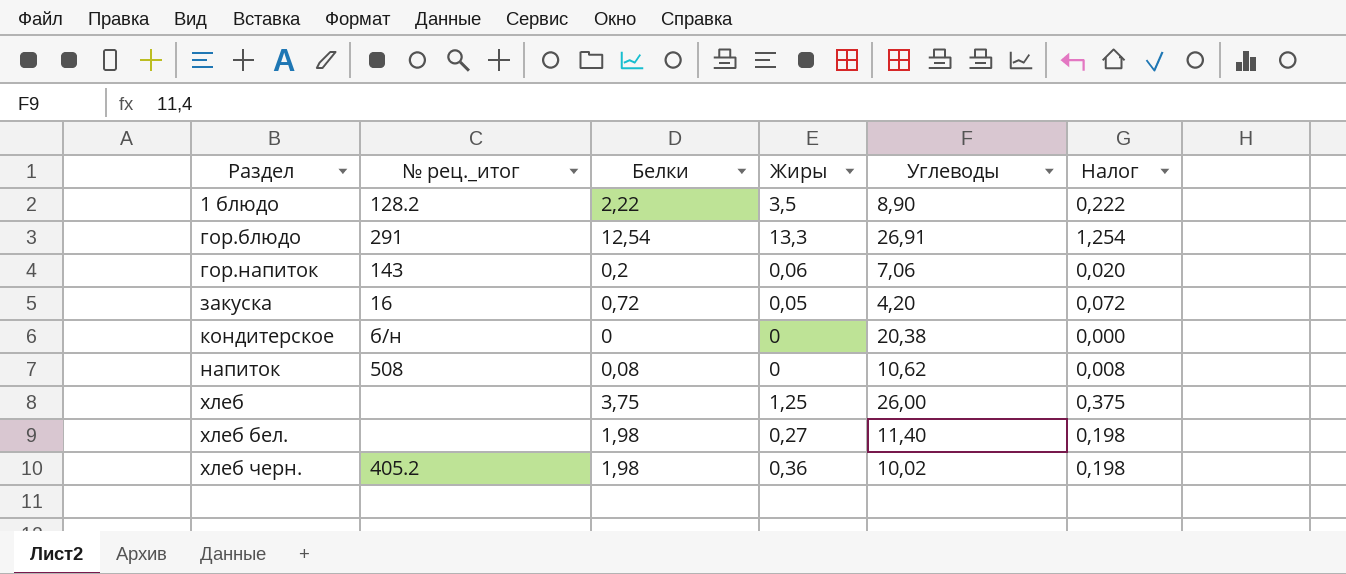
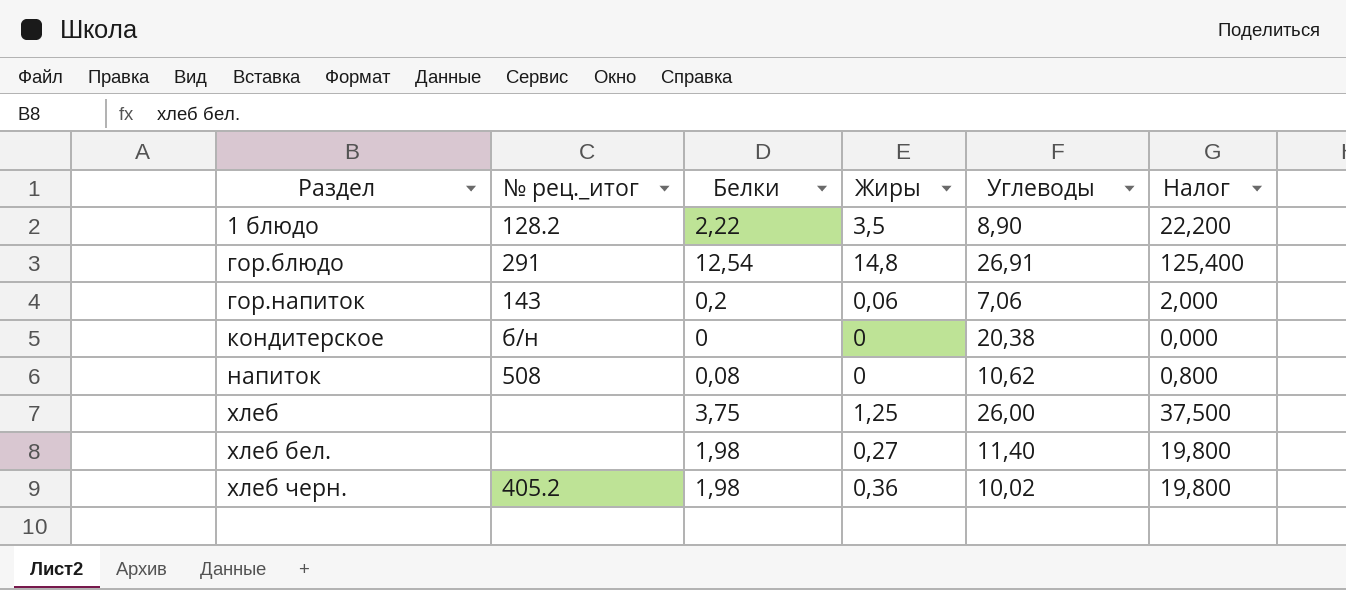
column Налог | formula: [Белки] * 0,1 -> [Белки] * 10
row закуска: 16 | 0,72 | 0,05 | 4,20 | 0,072 -> none
гор.блюдо | Жиры: 13,3 -> 14,8

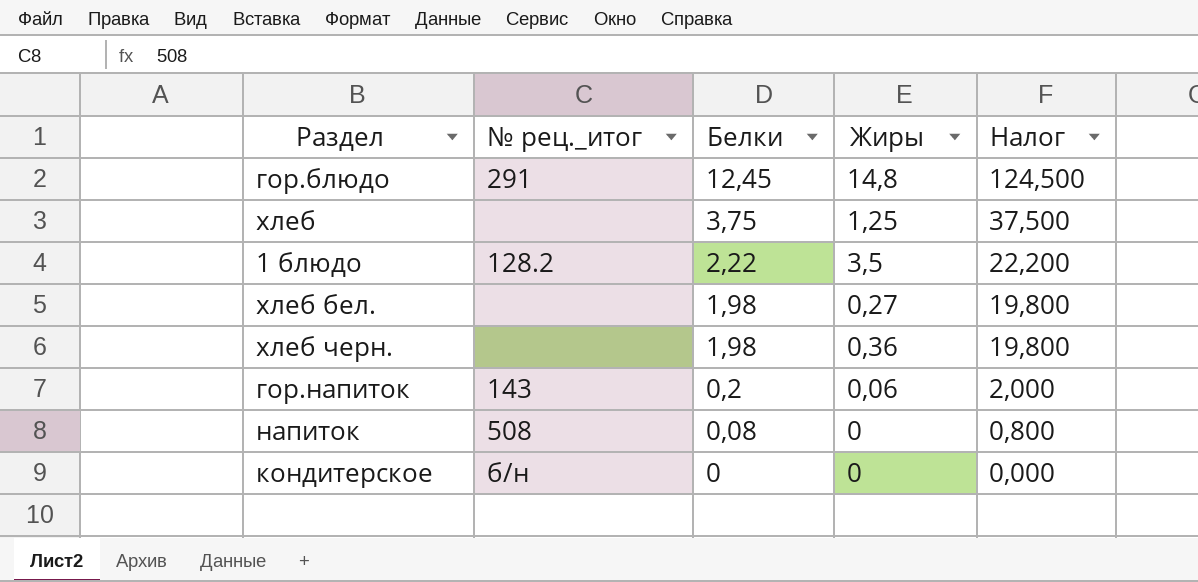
row order: Раздел ascending -> Белки descending
column Углеводы | position: 5 -> none
гор.блюдо | Белки: 12,54 -> 12,45
гор.блюдо | Налог: 125,400 -> 124,500
хлеб черн. | № рец._итог: 405.2 -> none

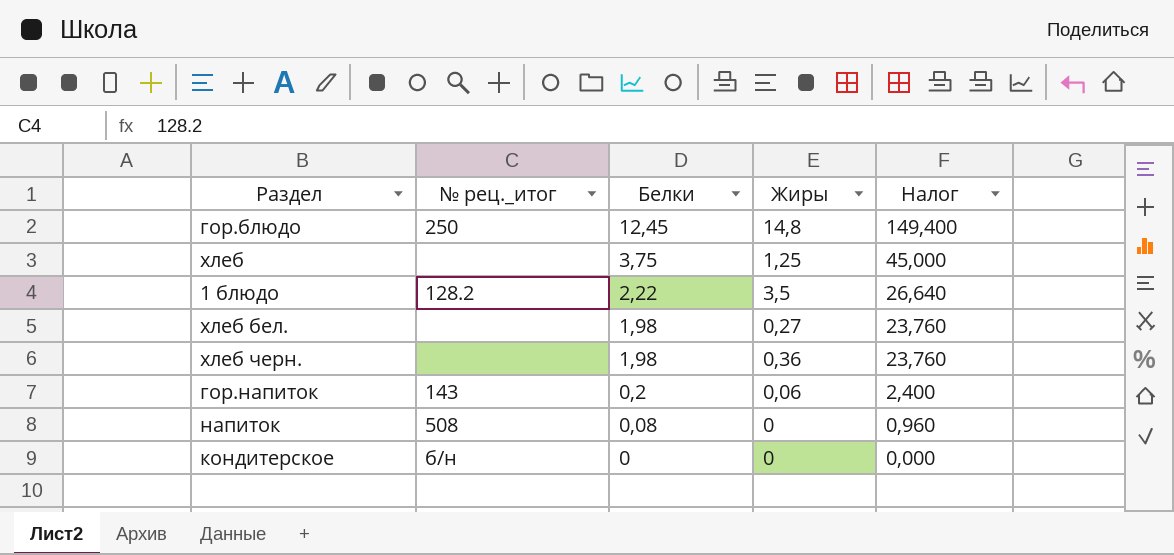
column Налог | formula: [Белки] * 10 -> [Белки] * 12
гор.блюдо | № рец._итог: 291 -> 250

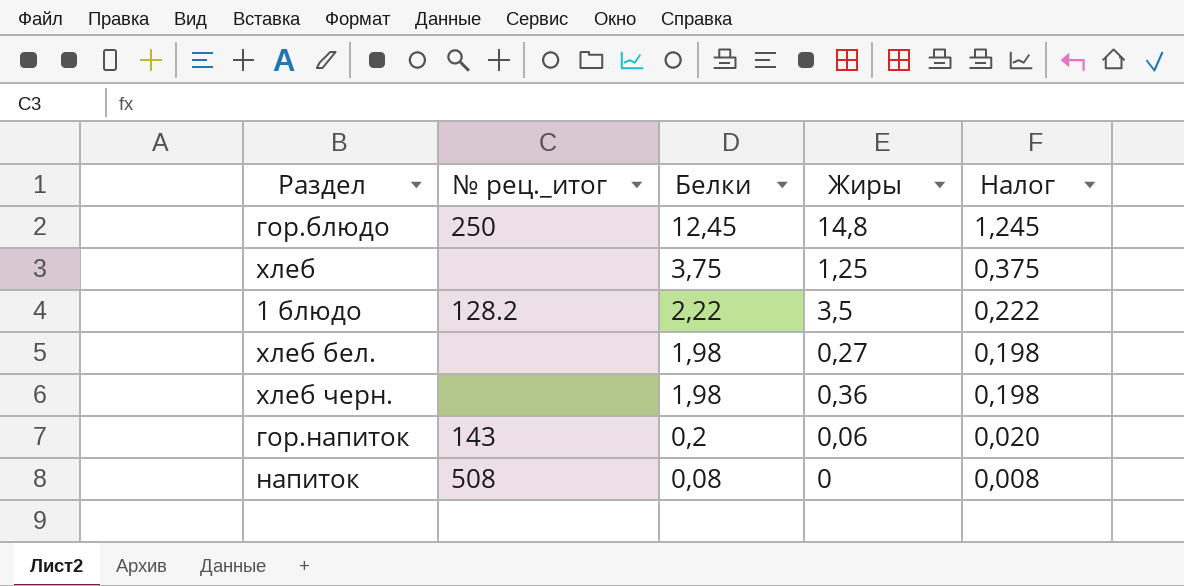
column Налог | formula: [Белки] * 12 -> [Белки] * 0,1
row кондитерское: б/н | 0 | 0 | 0,000 -> none

